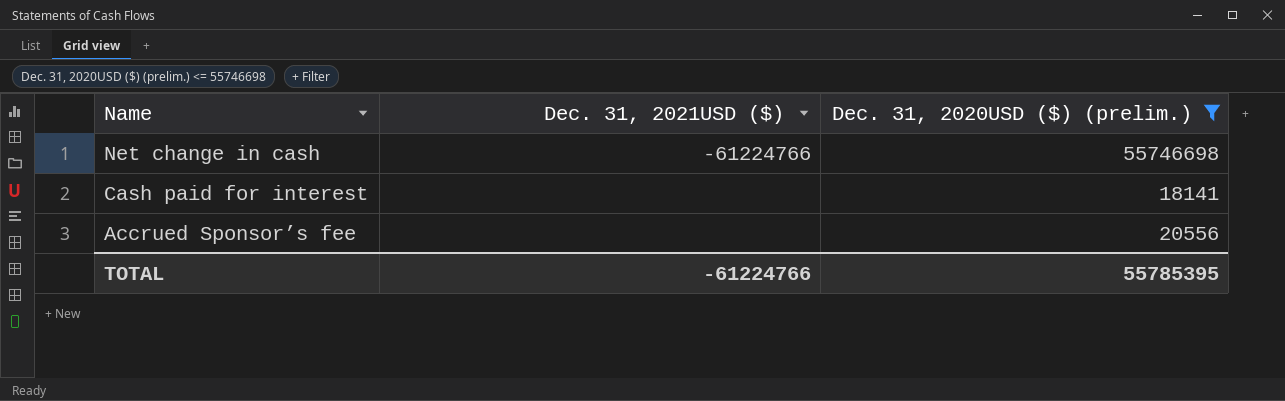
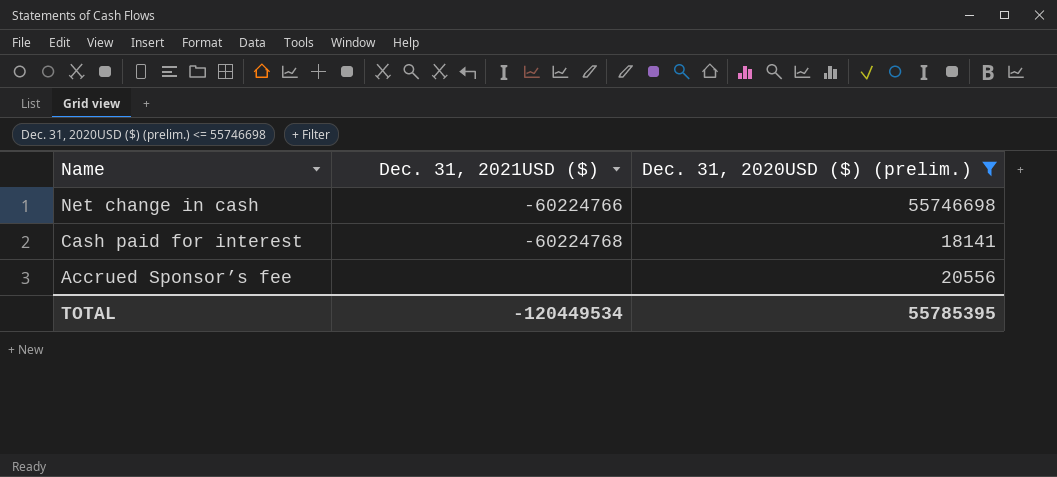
Net change in cash | Dec. 31, 2021USD ($): -61224766 -> -60224766
Cash paid for interest | Dec. 31, 2021USD ($): none -> -60224768
TOTAL | Dec. 31, 2021USD ($): -61224766 -> -120449534

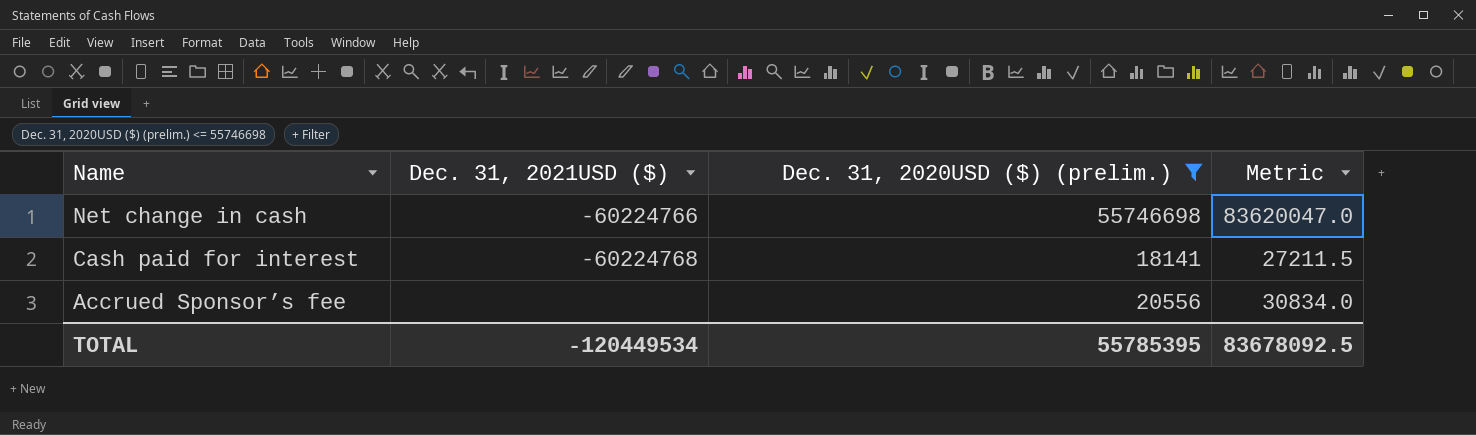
column Metric | formula: none -> [Dec. 31, 2020USD ($) (prelim.)] * 1.5

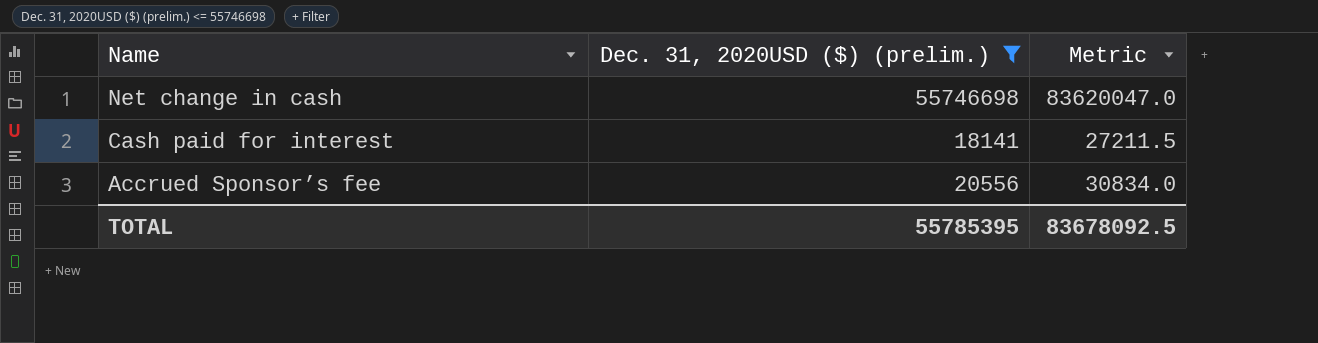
column Dec. 31, 2021USD ($) | position: 2 -> none

